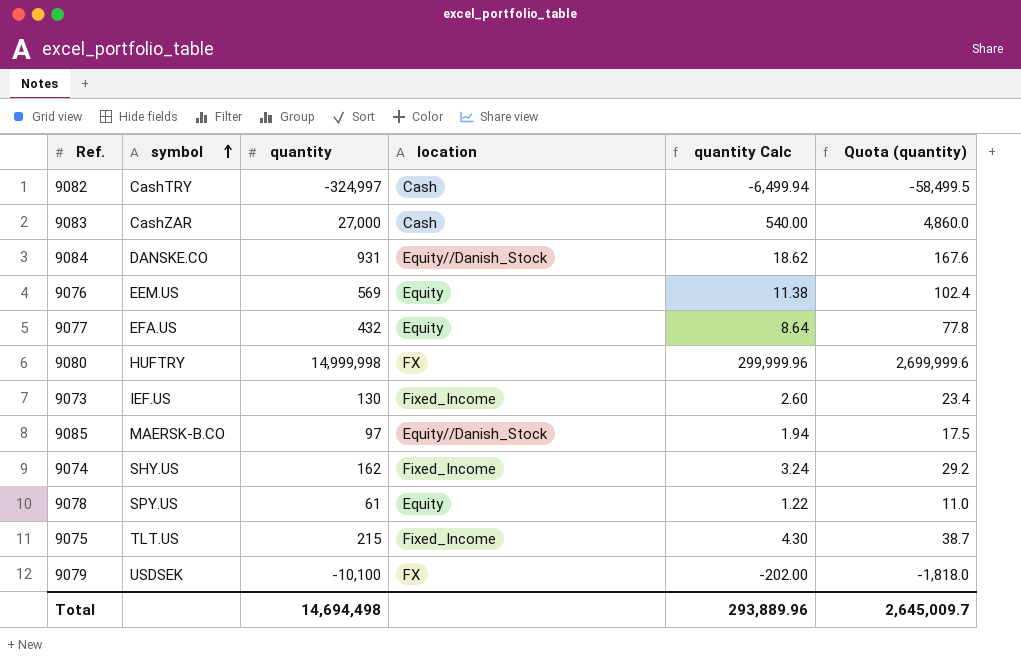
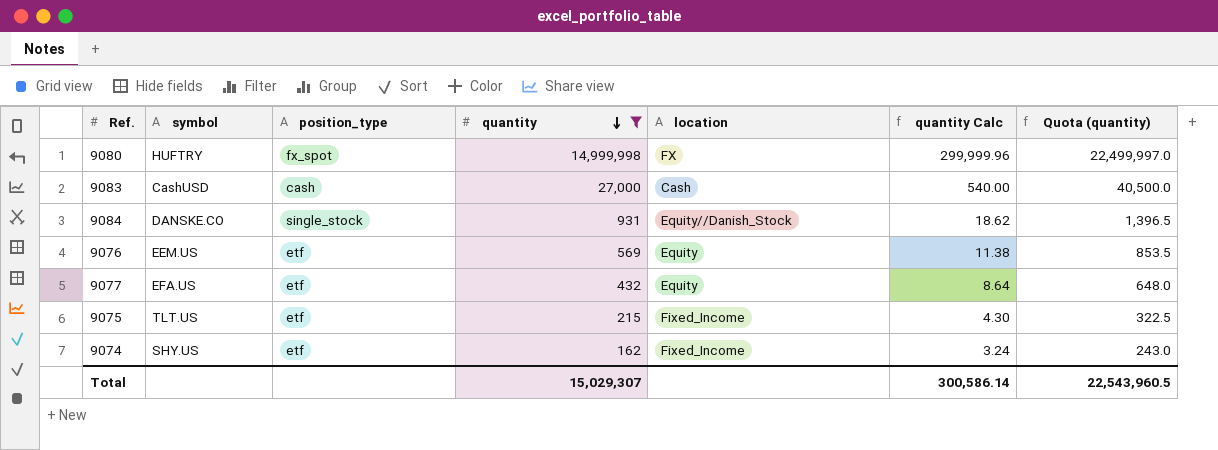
filter: none -> quantity >= 162
row order: symbol ascending -> quantity descending
column position_type | position: none -> 3
column Quota (quantity) | formula: [quantity] * 0.18 -> [quantity] * 1.5
9083 | symbol: CashZAR -> CashUSD
Total | quantity: 14,694,498 -> 15,029,307
Total | quantity Calc: 293,889.96 -> 300,586.14
Total | Quota (quantity): 2,645,009.7 -> 22,543,960.5

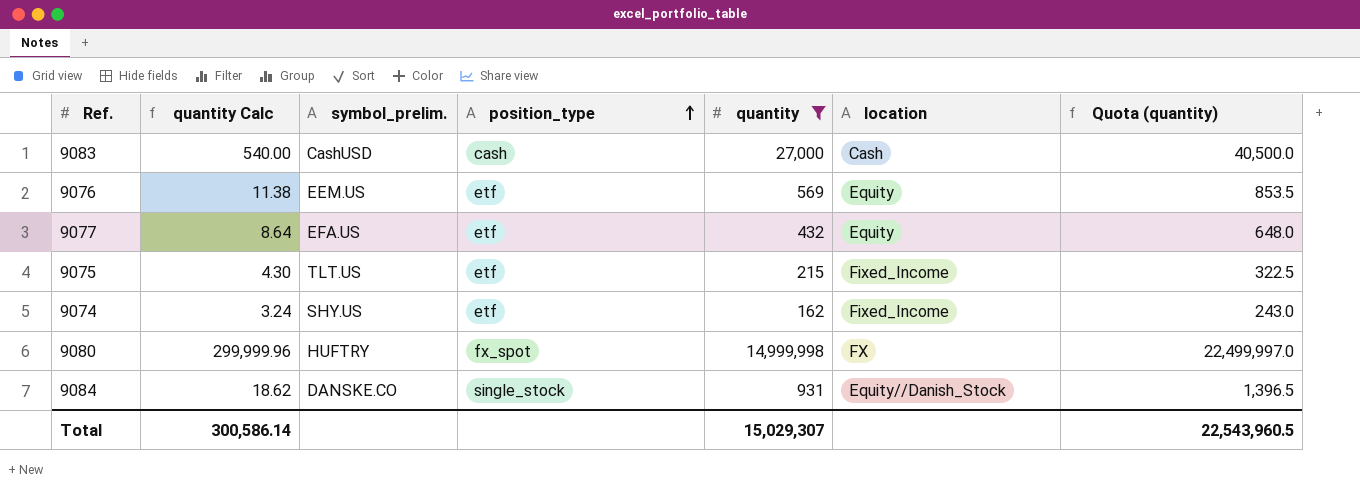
row order: quantity descending -> position_type ascending
column quantity Calc | position: 6 -> 2
column name: symbol -> symbol_prelim.

